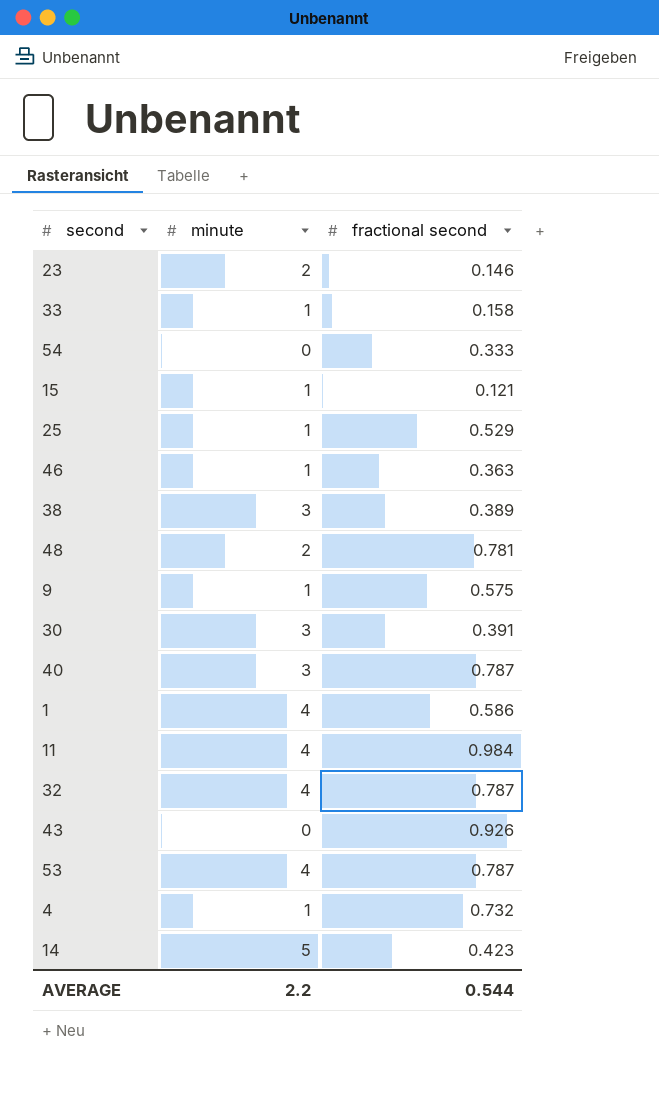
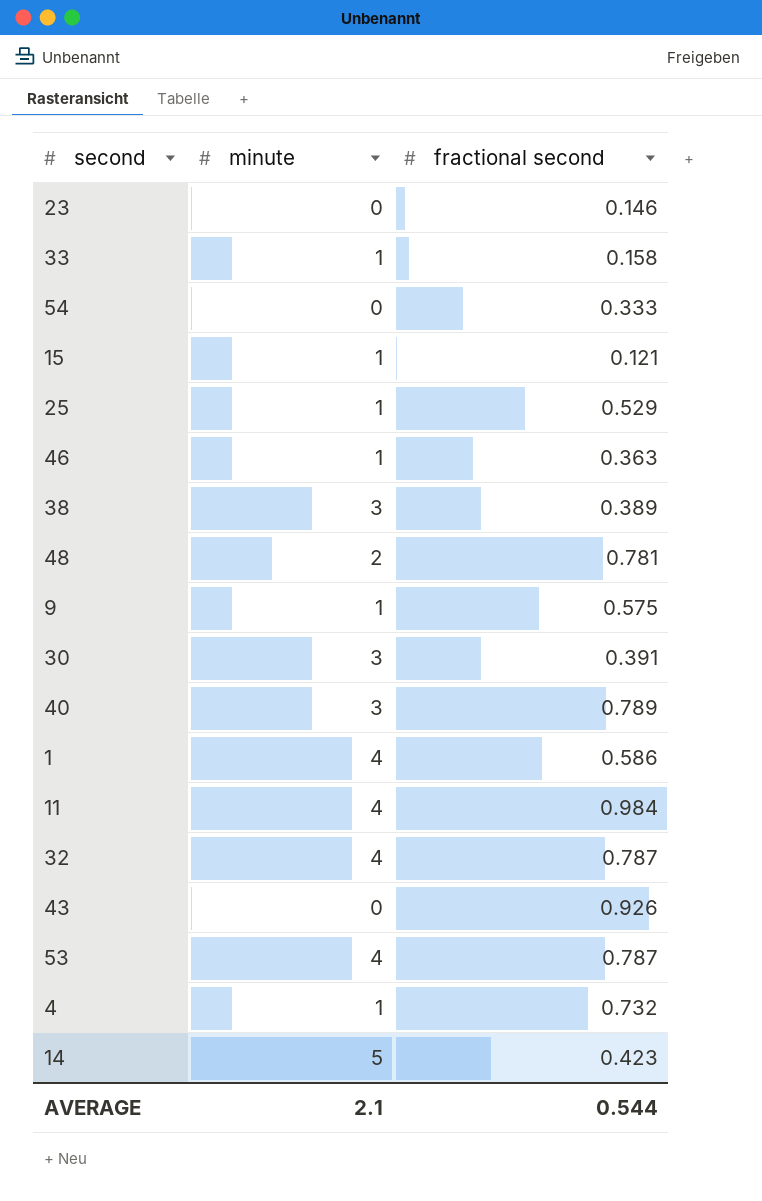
23 | minute: 2 -> 0
40 | fractional second: 0.787 -> 0.789
AVERAGE | minute: 2.2 -> 2.1

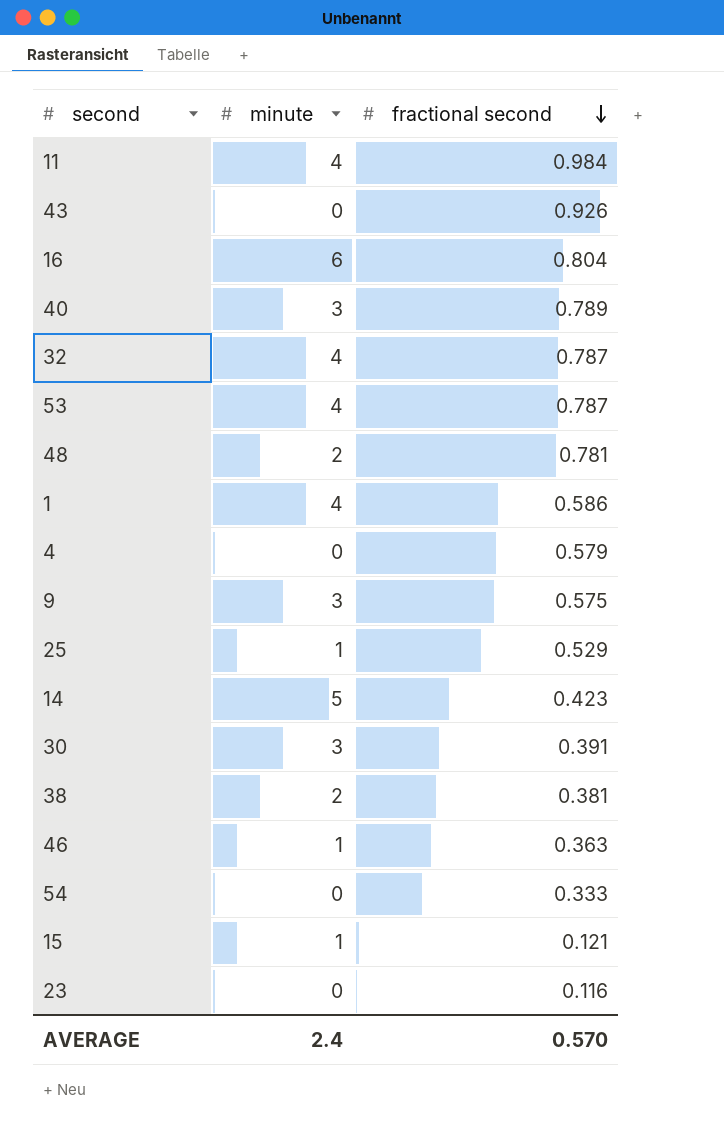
row order: none -> fractional second descending
row 33: 1 | 0.158 -> none
row 16: none -> 6 | 0.804
4 | minute: 1 -> 0
4 | fractional second: 0.732 -> 0.579
9 | minute: 1 -> 3
38 | minute: 3 -> 2
38 | fractional second: 0.389 -> 0.381
23 | fractional second: 0.146 -> 0.116
AVERAGE | minute: 2.1 -> 2.4
AVERAGE | fractional second: 0.544 -> 0.570

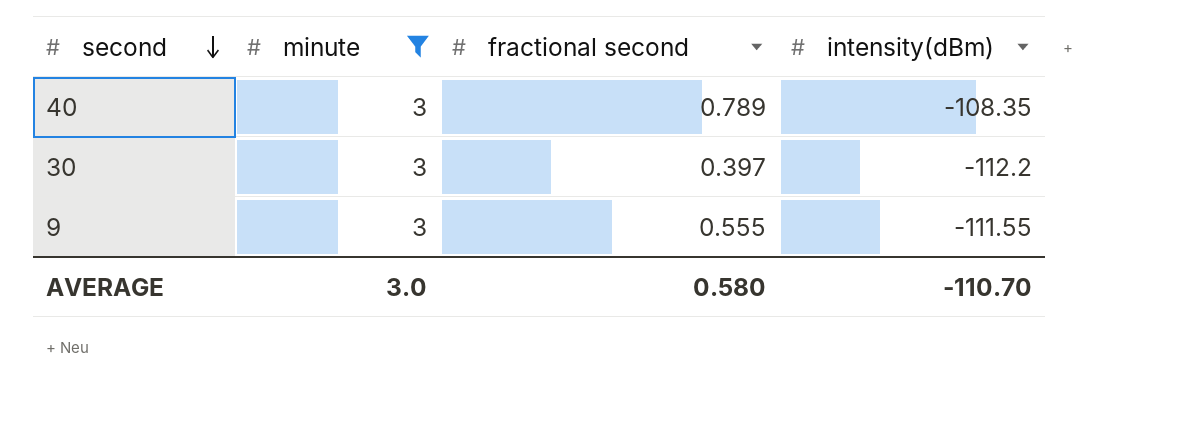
filter: none -> minute = 3
row order: fractional second descending -> second descending
column intensity(dBm) | position: none -> 4
30 | fractional second: 0.391 -> 0.397
9 | fractional second: 0.575 -> 0.555
AVERAGE | minute: 2.4 -> 3.0
AVERAGE | fractional second: 0.570 -> 0.580

